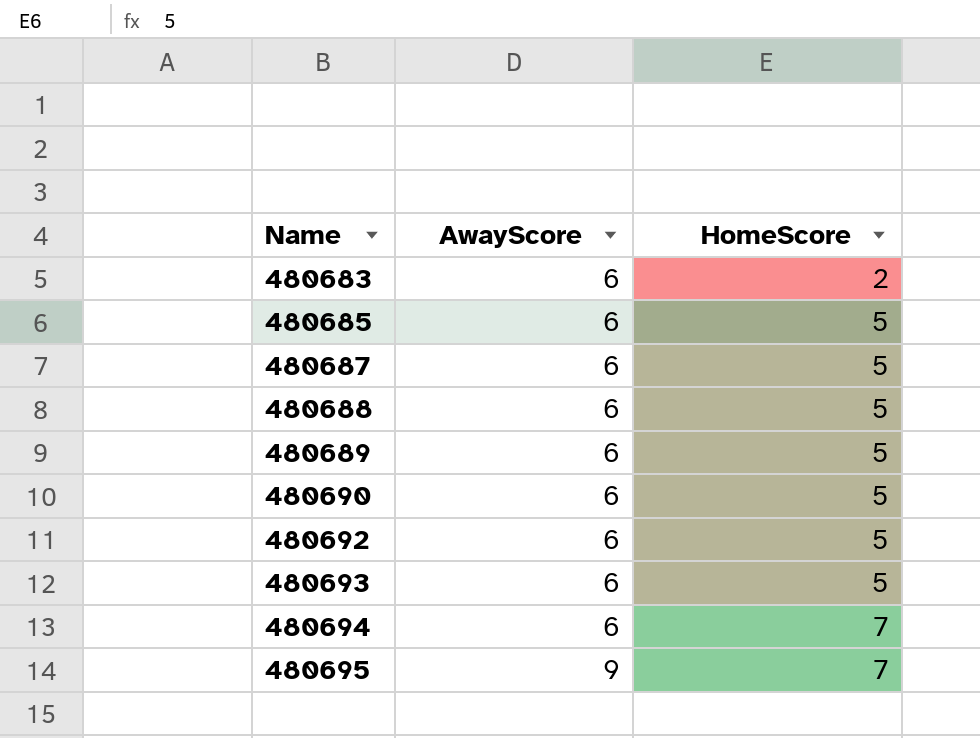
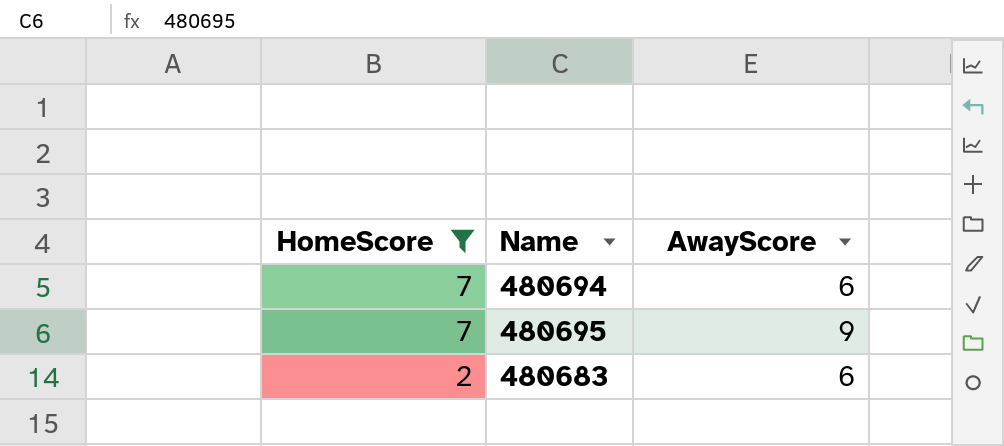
filter: none -> HomeScore != 5
row order: Name ascending -> HomeScore descending
column HomeScore | position: 3 -> 1

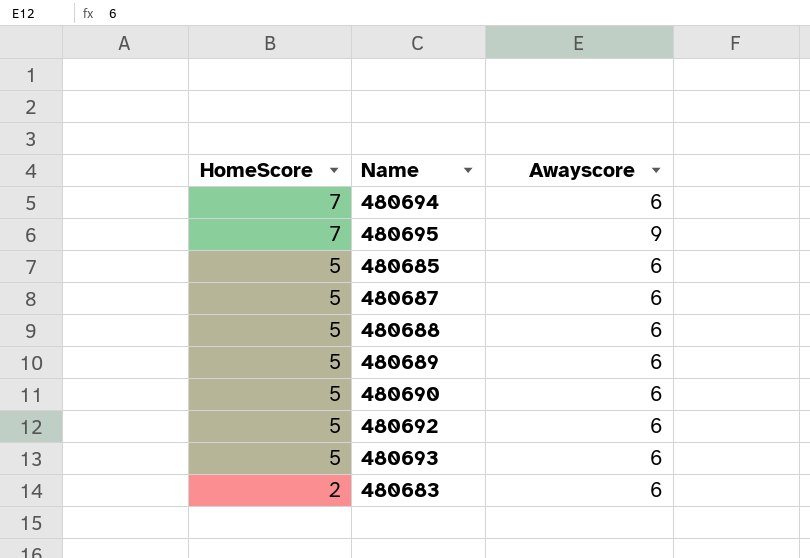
filter: HomeScore != 5 -> none
column name: AwayScore -> Awayscore

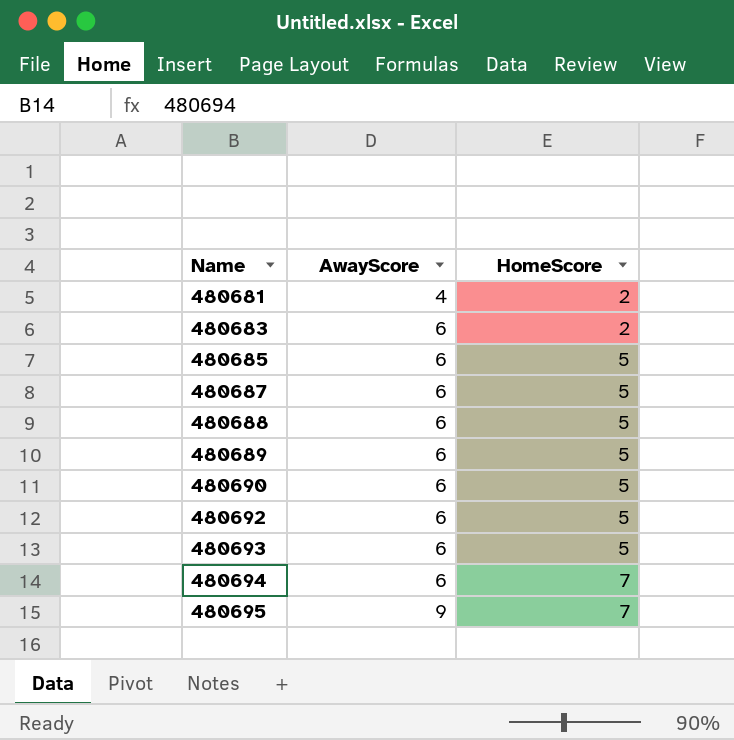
row order: HomeScore descending -> Name ascending
column name: Awayscore -> AwayScore
column HomeScore | position: 1 -> 3
row 480681: none -> 4 | 2

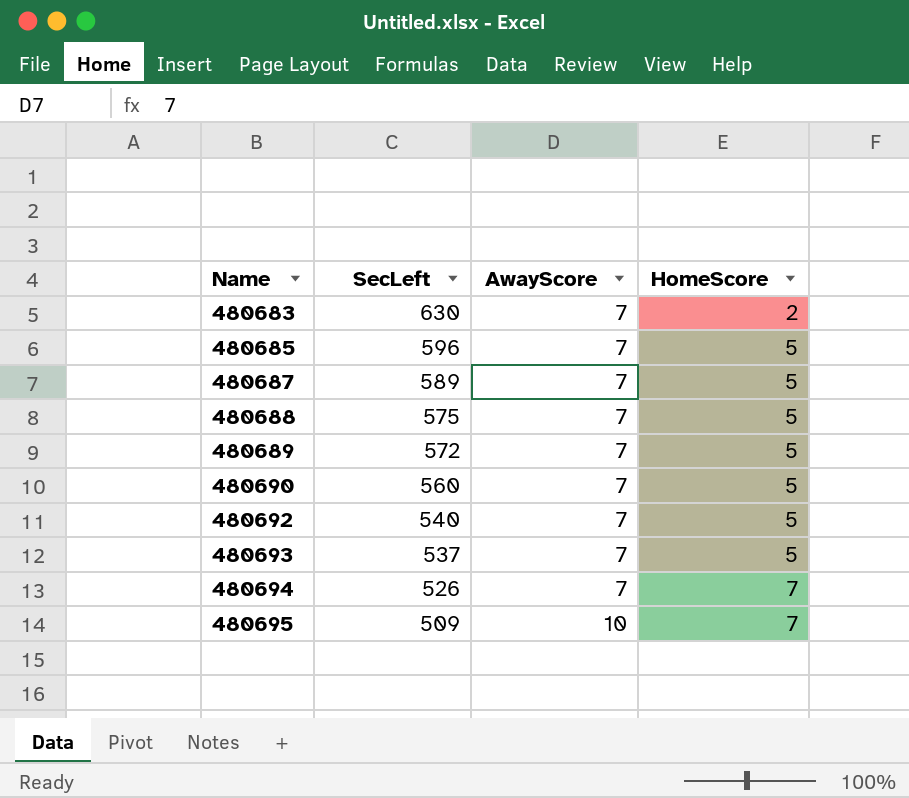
column SecLeft | position: none -> 2
row 480681: 4 | 2 -> none
480683 | AwayScore: 6 -> 7
480685 | AwayScore: 6 -> 7
480687 | AwayScore: 6 -> 7
480688 | AwayScore: 6 -> 7
480689 | AwayScore: 6 -> 7
480690 | AwayScore: 6 -> 7
480692 | AwayScore: 6 -> 7
480693 | AwayScore: 6 -> 7
480694 | AwayScore: 6 -> 7
480695 | AwayScore: 9 -> 10

